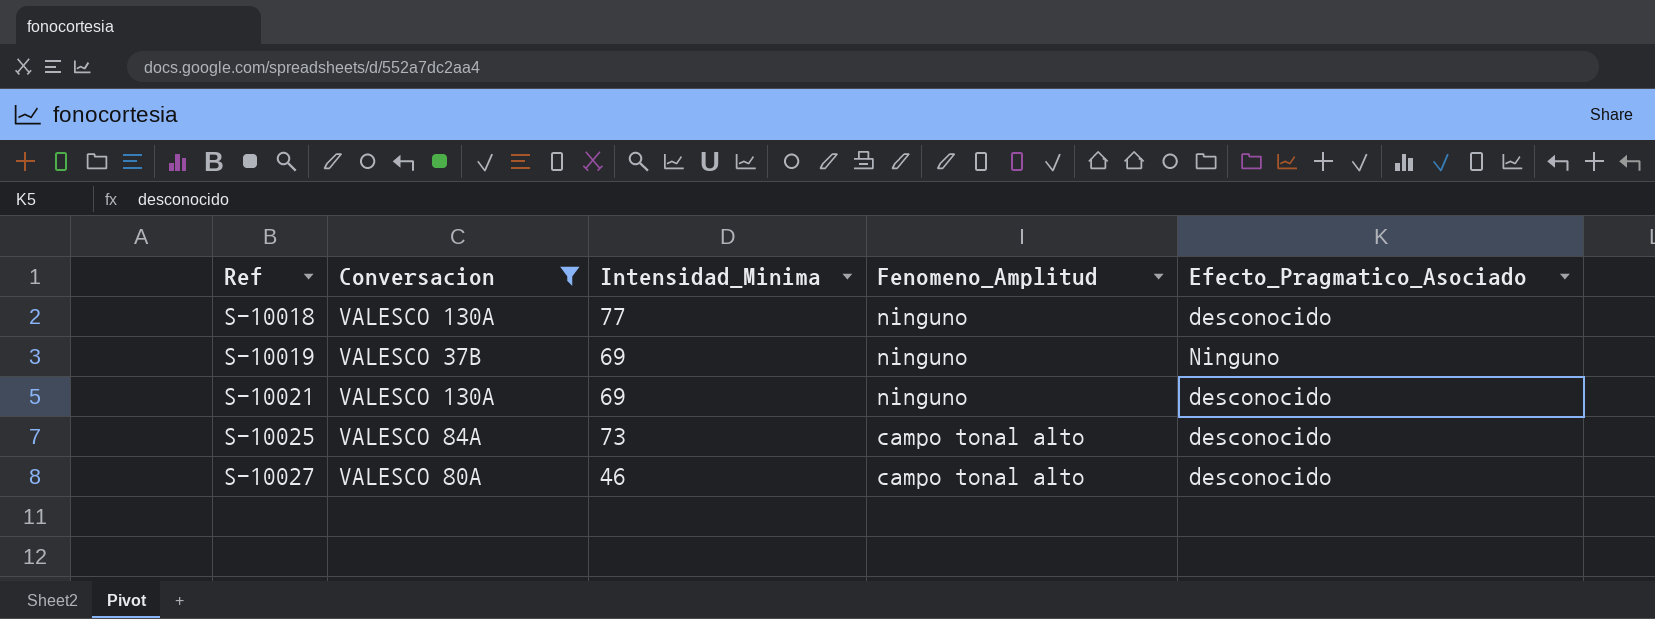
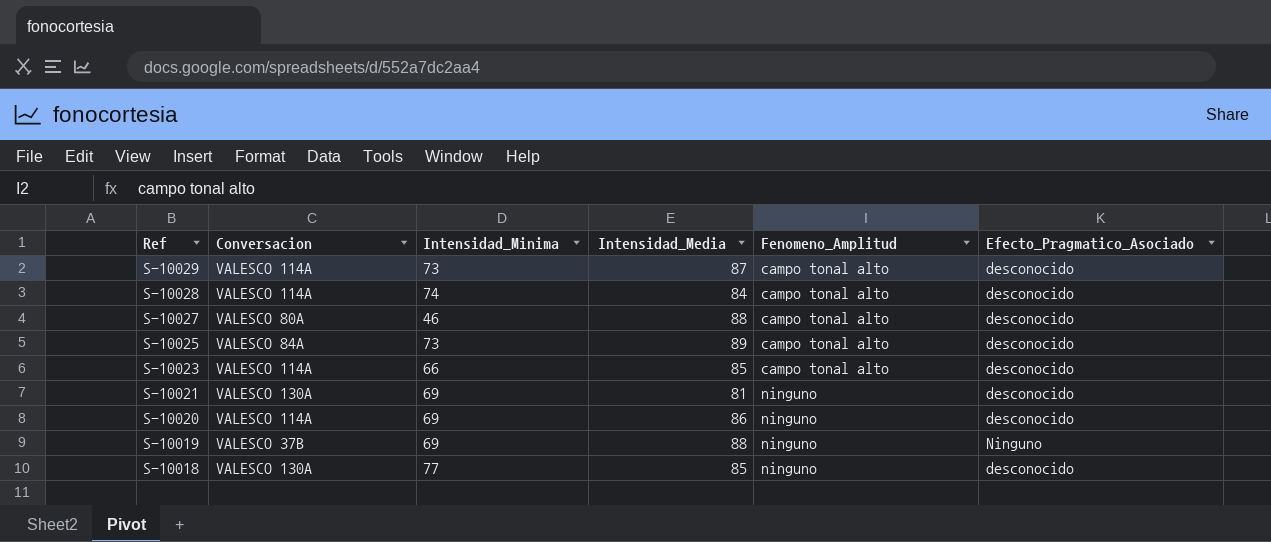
filter: Conversacion != VALESCO 114A -> none
row order: Ref ascending -> Ref descending
column Intensidad_Media | position: none -> 4

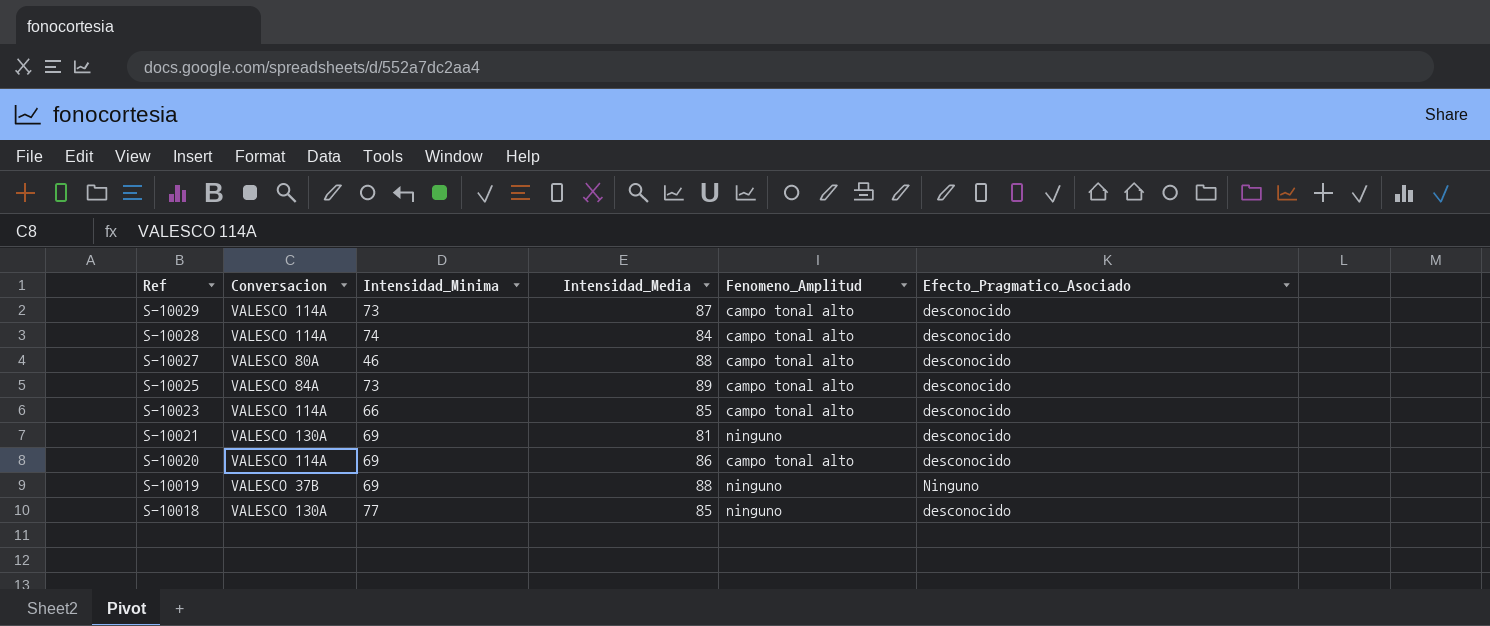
S-10020 | Fenomeno_Amplitud: ninguno -> campo tonal alto

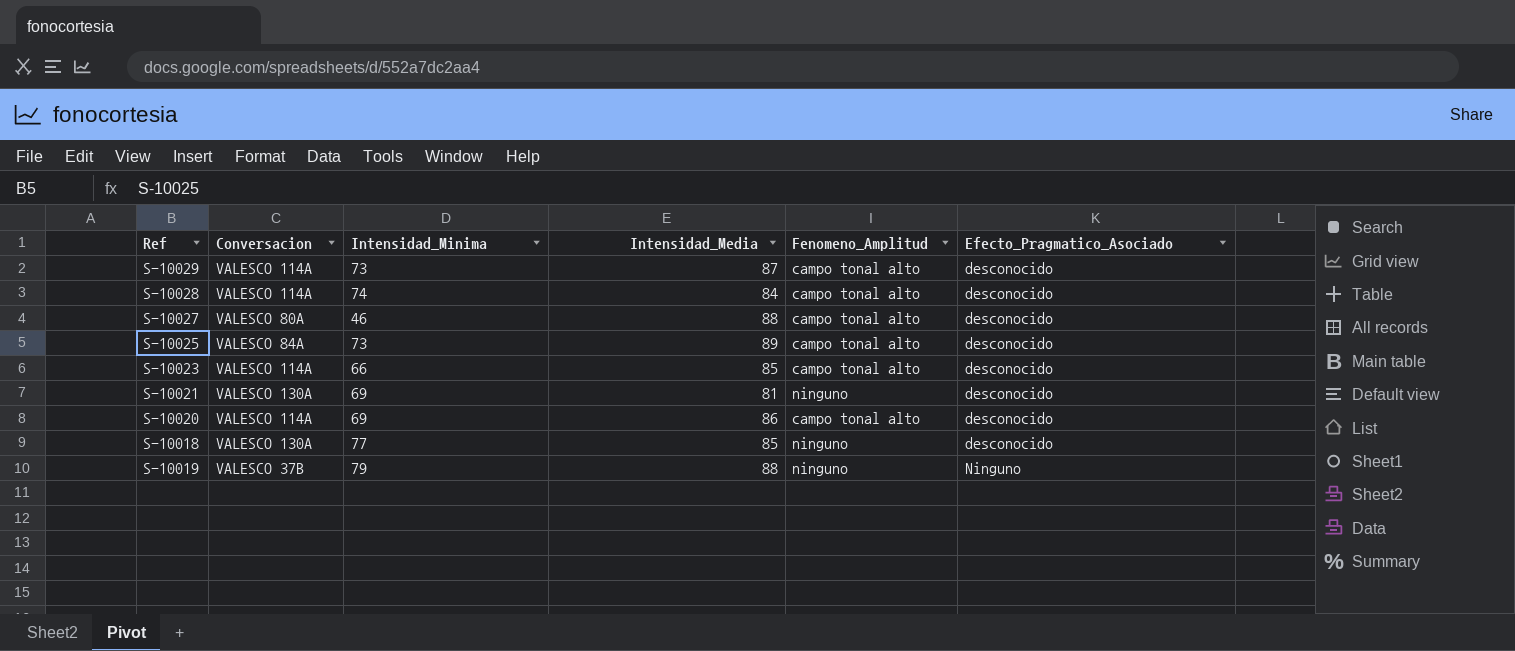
row order: Ref descending -> Efecto_Pragmatico_Asociado ascending
S-10019 | Intensidad_Minima: 69 -> 79

